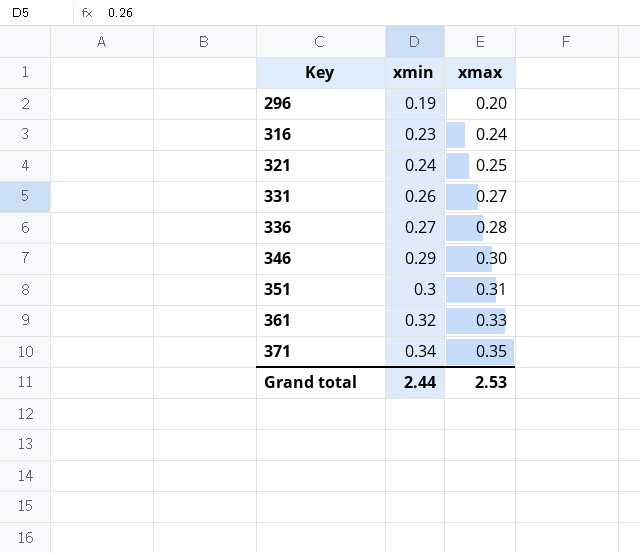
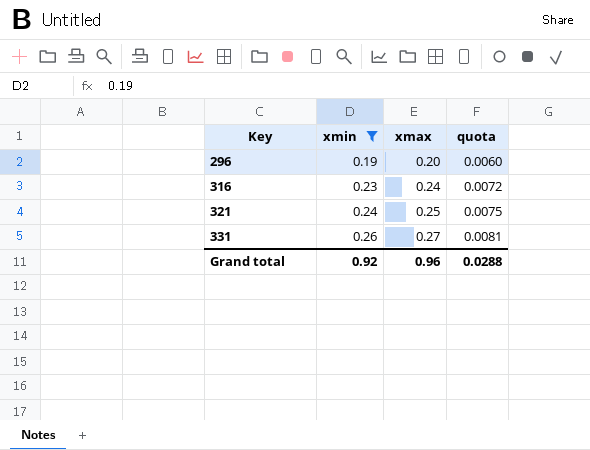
filter: none -> xmin <= 0.26
column quota | formula: none -> [xmax] * 0.03
Grand total | xmin: 2.44 -> 0.92
Grand total | xmax: 2.53 -> 0.96

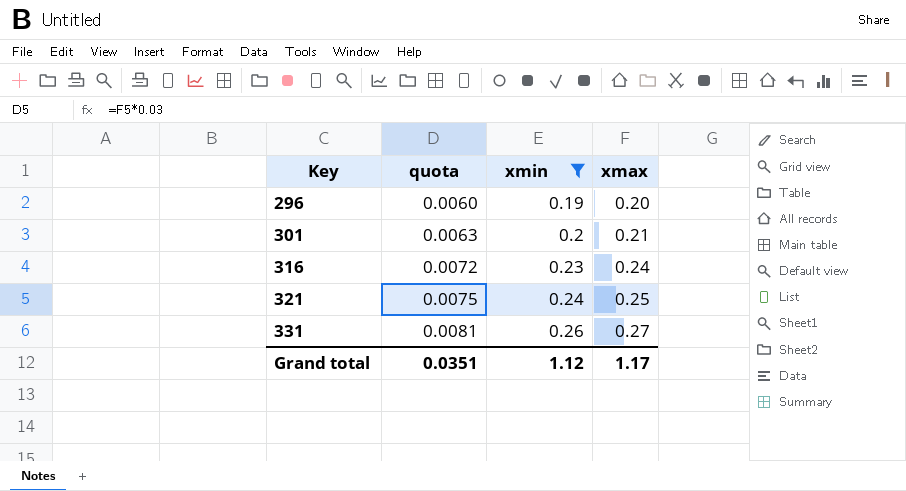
column quota | position: 4 -> 2
row 301: none -> 0.0063 | 0.2 | 0.21
Grand total | quota: 0.0288 -> 0.0351
Grand total | xmin: 0.92 -> 1.12
Grand total | xmax: 0.96 -> 1.17

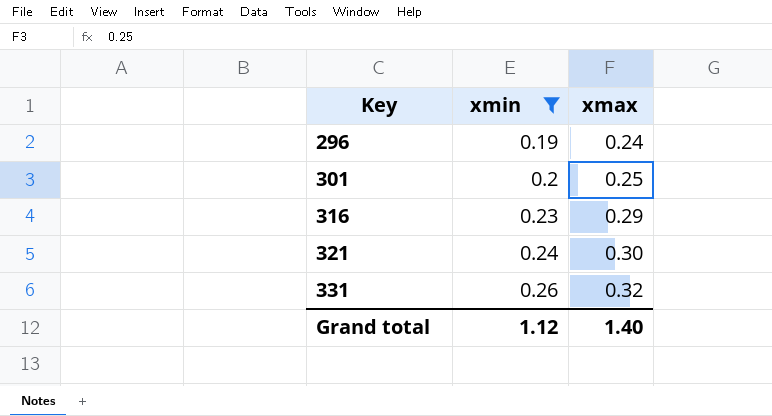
column quota | formula: [xmax] * 0.03 -> none
296 | xmax: 0.20 -> 0.24
301 | xmax: 0.21 -> 0.25
316 | xmax: 0.24 -> 0.29
321 | xmax: 0.25 -> 0.30
331 | xmax: 0.27 -> 0.32
Grand total | xmax: 1.17 -> 1.40

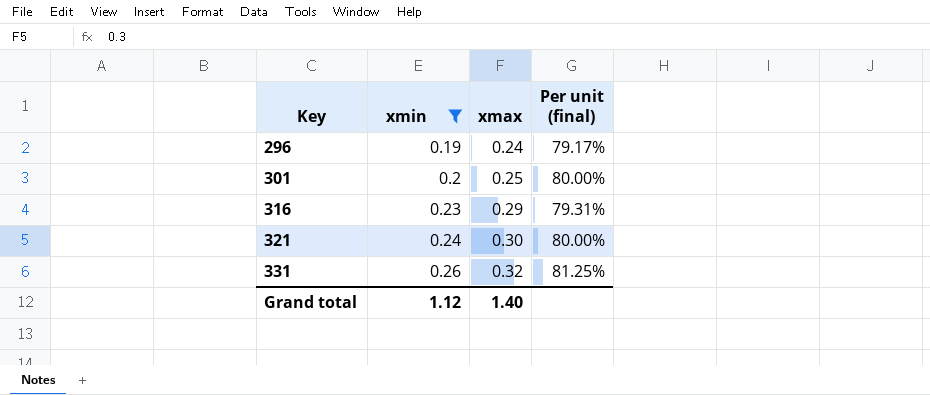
column Per unit (final) | formula: none -> [xmin] / [xmax]

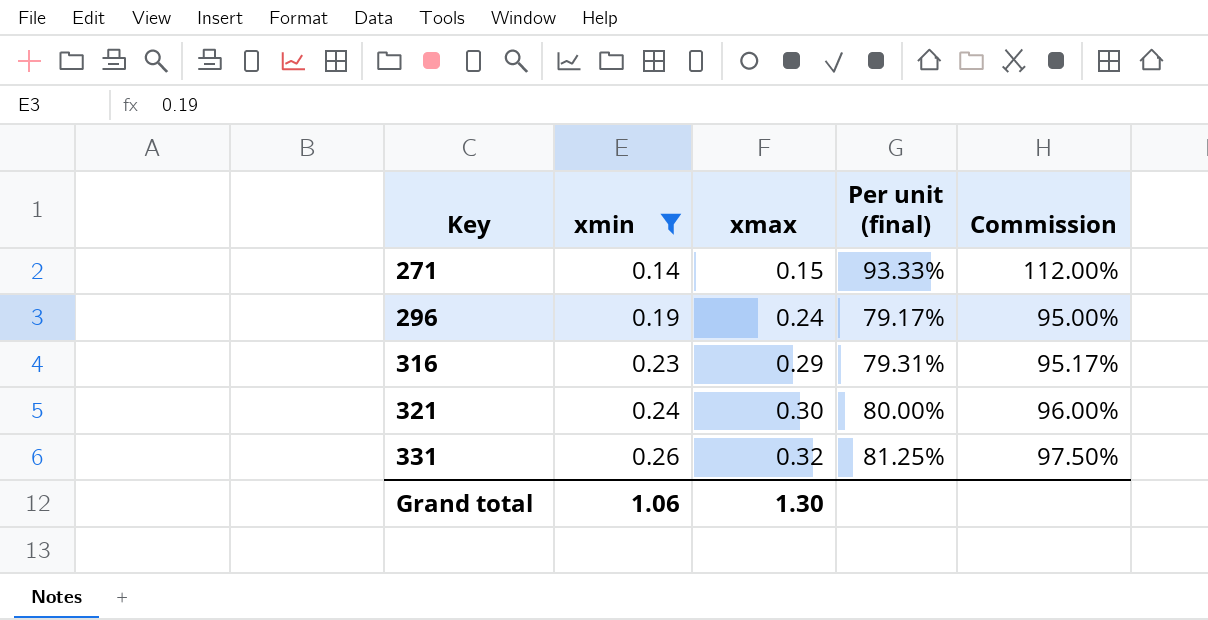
column Commission | formula: none -> [Per unit (final)] * 1.2
row 301: 0.2 | 0.25 | 80.00% -> none
row 271: none -> 0.14 | 0.15 | 93.33% | 112.00%
Grand total | xmin: 1.12 -> 1.06
Grand total | xmax: 1.40 -> 1.30

